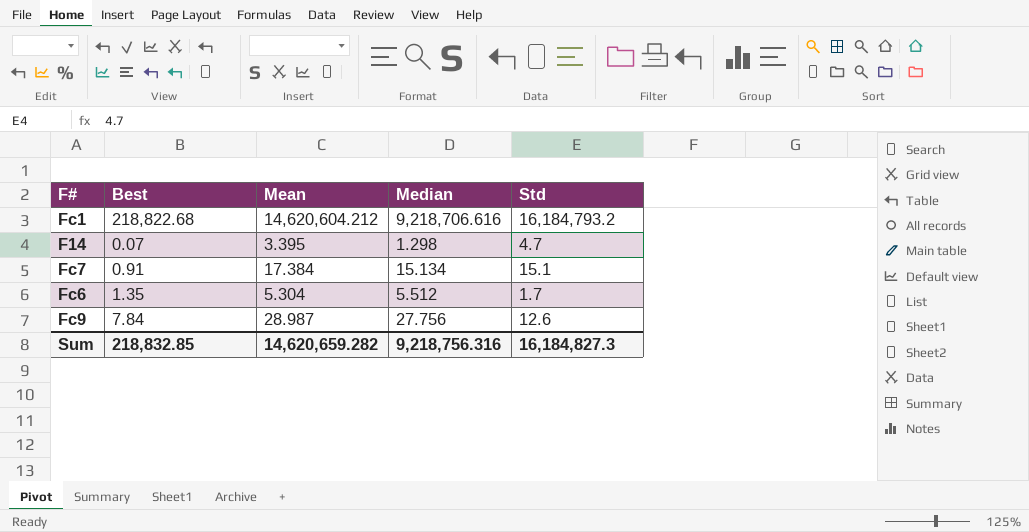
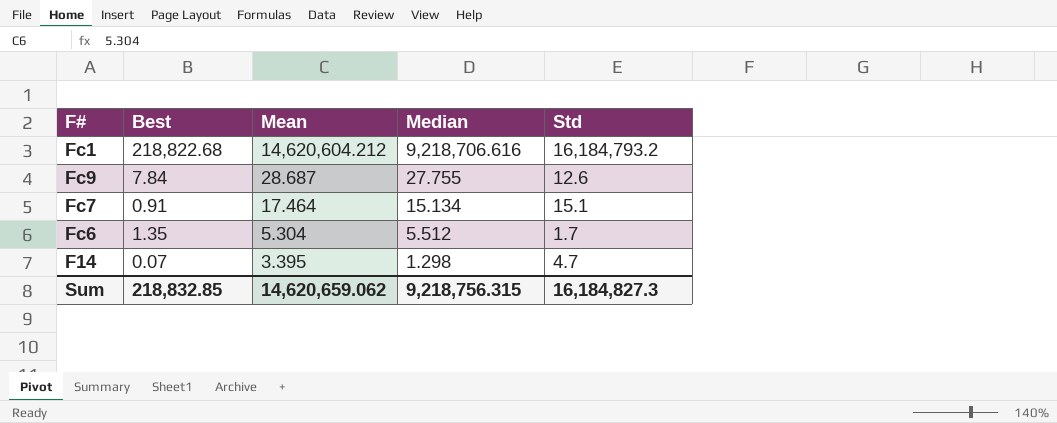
row order: none -> Mean descending
Fc9 | Mean: 28.987 -> 28.687
Fc9 | Median: 27.756 -> 27.755
Fc7 | Mean: 17.384 -> 17.464
Sum | Mean: 14,620,659.282 -> 14,620,659.062
Sum | Median: 9,218,756.316 -> 9,218,756.315

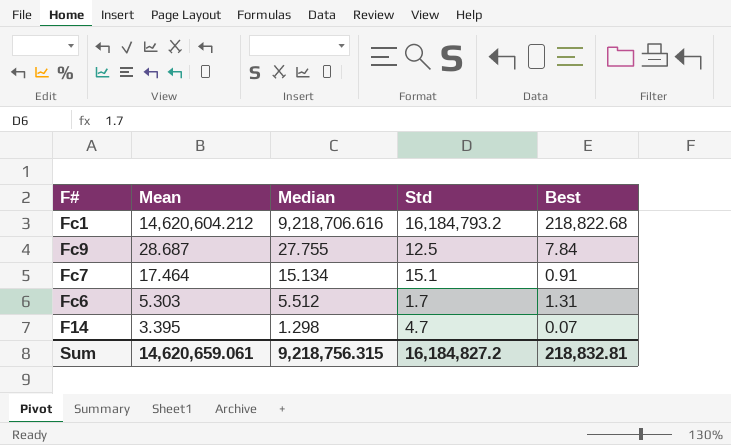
column Best | position: 2 -> 5
Fc9 | Std: 12.6 -> 12.5
Fc6 | Mean: 5.304 -> 5.303
Fc6 | Best: 1.35 -> 1.31
Sum | Mean: 14,620,659.062 -> 14,620,659.061
Sum | Std: 16,184,827.3 -> 16,184,827.2
Sum | Best: 218,832.85 -> 218,832.81

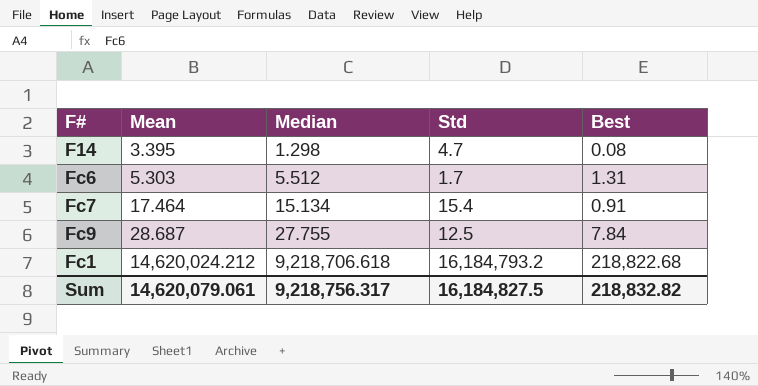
row order: Mean descending -> Mean ascending
F14 | Best: 0.07 -> 0.08
Fc7 | Std: 15.1 -> 15.4
Fc1 | Mean: 14,620,604.212 -> 14,620,024.212
Fc1 | Median: 9,218,706.616 -> 9,218,706.618
Sum | Mean: 14,620,659.061 -> 14,620,079.061
Sum | Median: 9,218,756.315 -> 9,218,756.317
Sum | Std: 16,184,827.2 -> 16,184,827.5
Sum | Best: 218,832.81 -> 218,832.82

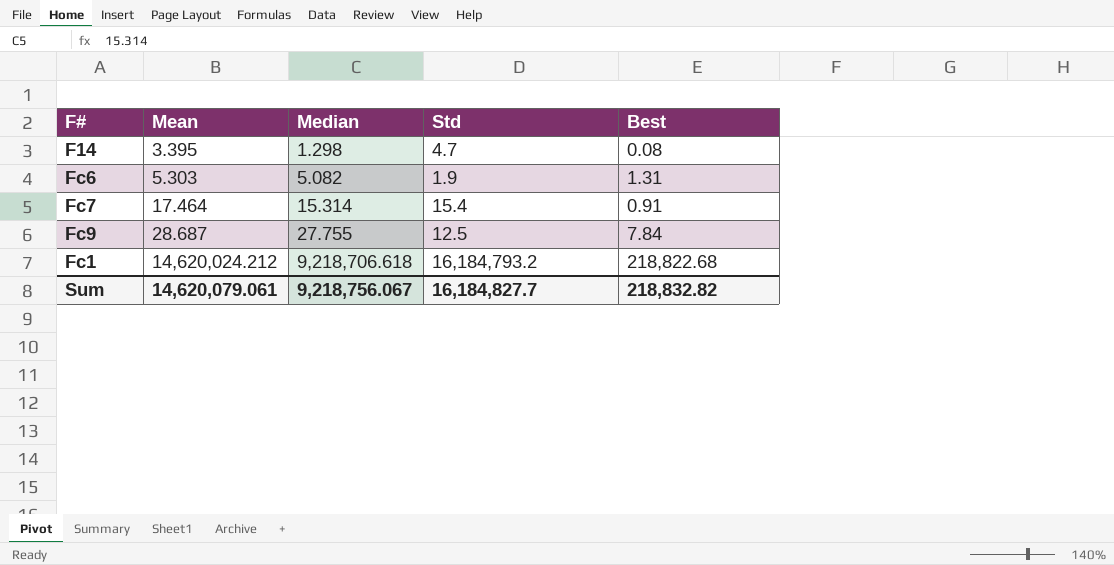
Fc6 | Median: 5.512 -> 5.082
Fc6 | Std: 1.7 -> 1.9
Fc7 | Median: 15.134 -> 15.314
Sum | Median: 9,218,756.317 -> 9,218,756.067
Sum | Std: 16,184,827.5 -> 16,184,827.7

